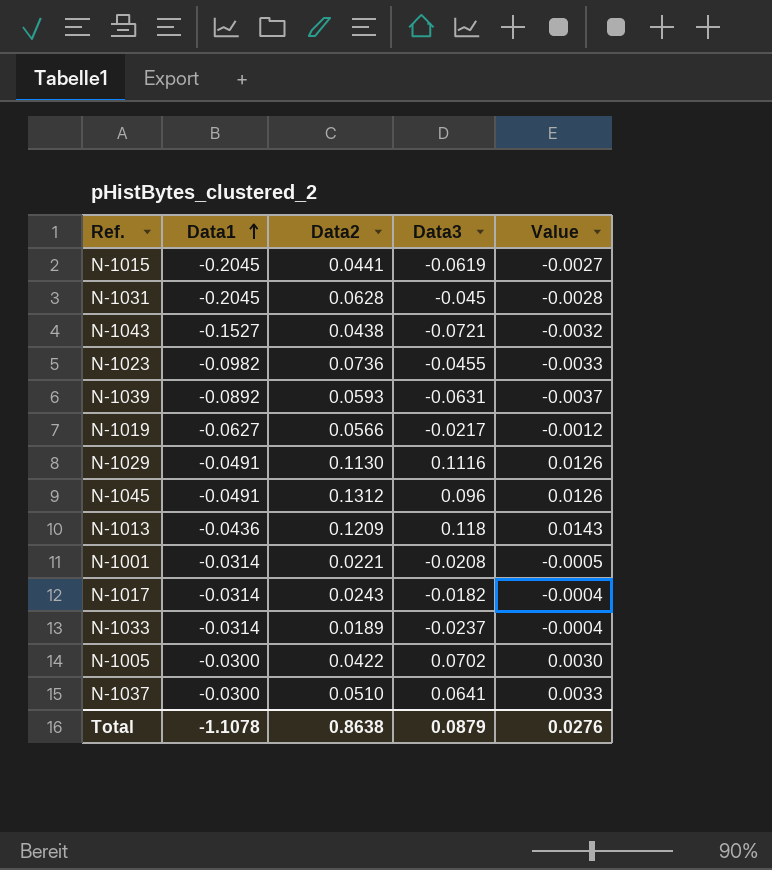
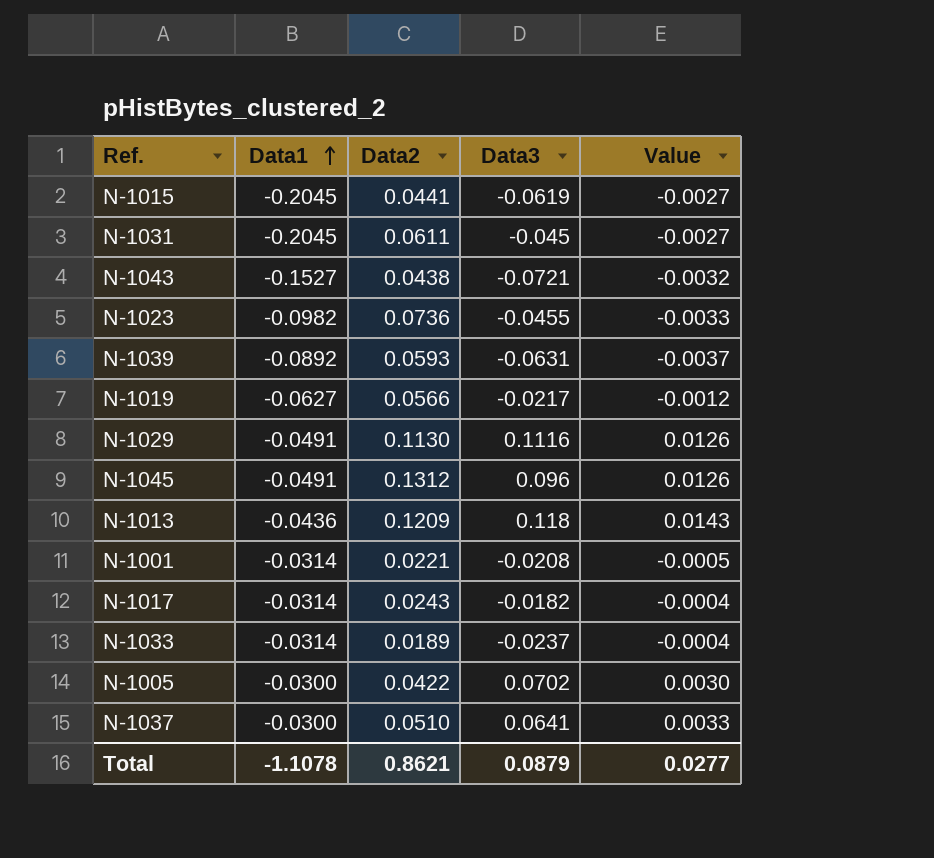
N-1031 | Data2: 0.0628 -> 0.0611
N-1031 | Value: -0.0028 -> -0.0027
Total | Data2: 0.8638 -> 0.8621
Total | Value: 0.0276 -> 0.0277

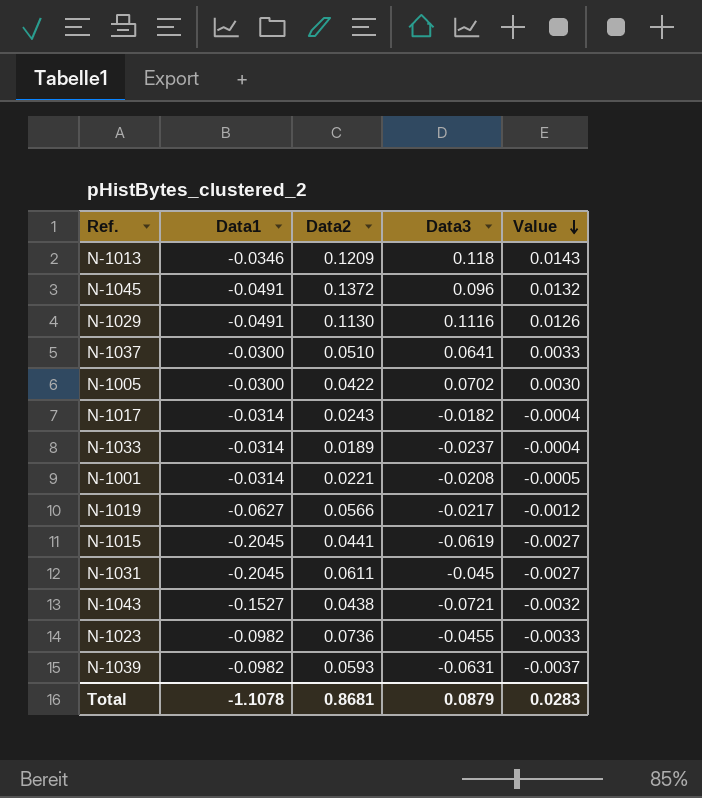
row order: Data1 ascending -> Value descending
N-1013 | Data1: -0.0436 -> -0.0346
N-1045 | Data2: 0.1312 -> 0.1372
N-1045 | Value: 0.0126 -> 0.0132
N-1039 | Data1: -0.0892 -> -0.0982
Total | Data2: 0.8621 -> 0.8681
Total | Value: 0.0277 -> 0.0283

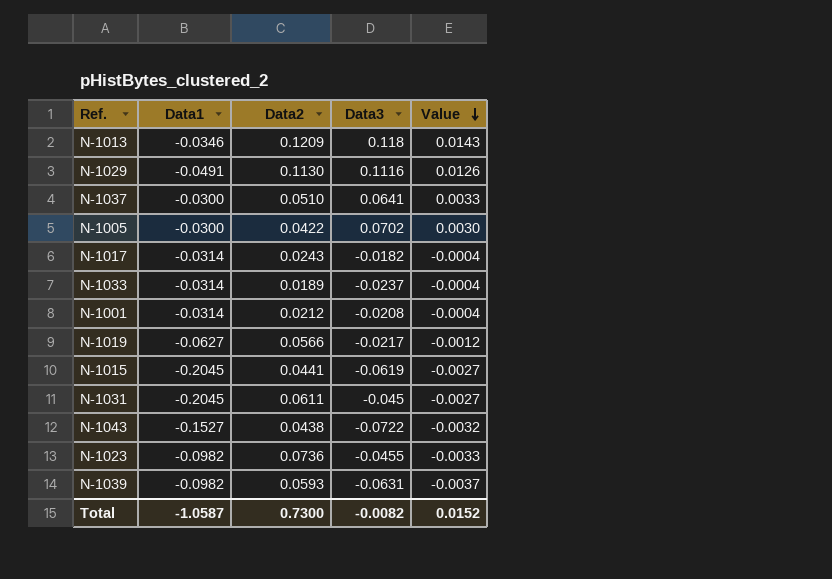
row N-1045: -0.0491 | 0.1372 | 0.096 | 0.0132 -> none
N-1001 | Data2: 0.0221 -> 0.0212
N-1001 | Value: -0.0005 -> -0.0004
N-1043 | Data3: -0.0721 -> -0.0722
Total | Data1: -1.1078 -> -1.0587
Total | Data2: 0.8681 -> 0.7300
Total | Data3: 0.0879 -> -0.0082
Total | Value: 0.0283 -> 0.0152

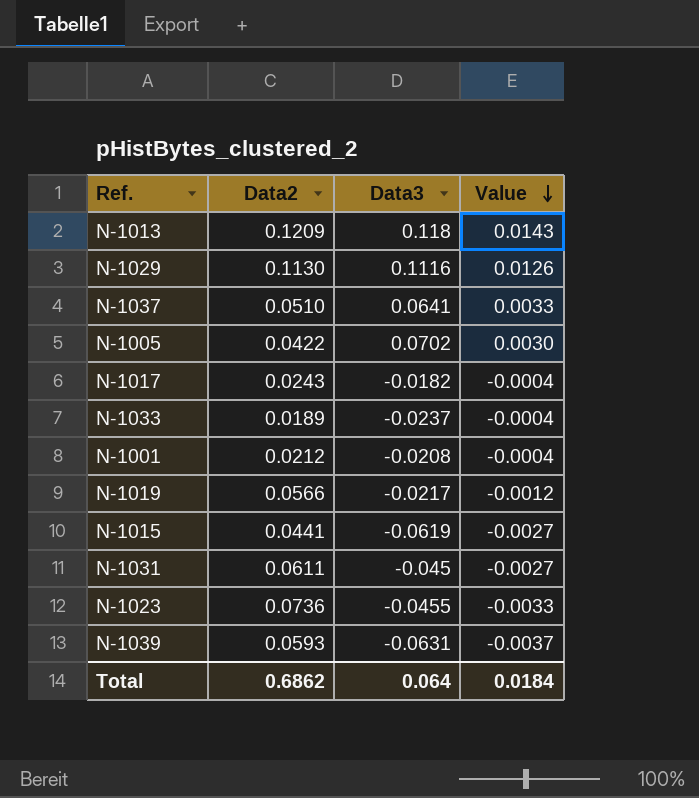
column Data1 | position: 2 -> none
row N-1043: -0.1527 | 0.0438 | -0.0722 | -0.0032 -> none
Total | Data2: 0.7300 -> 0.6862
Total | Data3: -0.0082 -> 0.064
Total | Value: 0.0152 -> 0.0184

